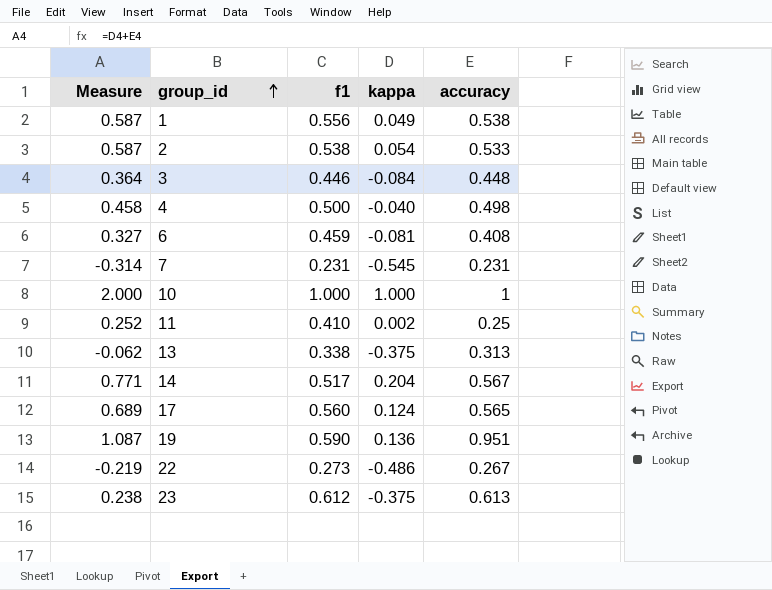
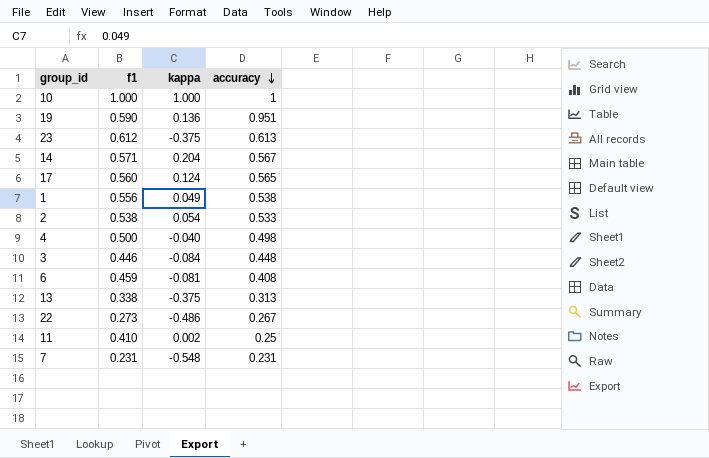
row order: group_id ascending -> accuracy descending
column Measure | formula: [kappa] + [accuracy] -> none
14 | f1: 0.517 -> 0.571
7 | kappa: -0.545 -> -0.548

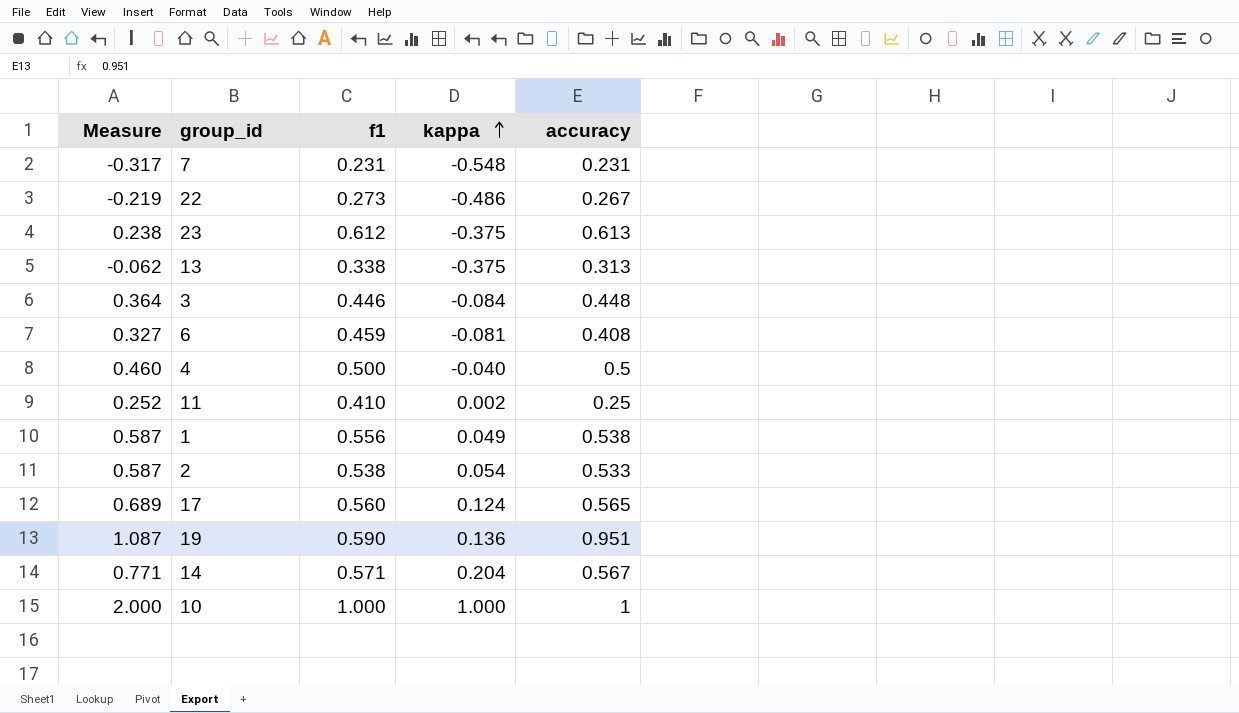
row order: accuracy descending -> kappa ascending
column Measure | formula: none -> [kappa] + [accuracy]
4 | accuracy: 0.498 -> 0.5

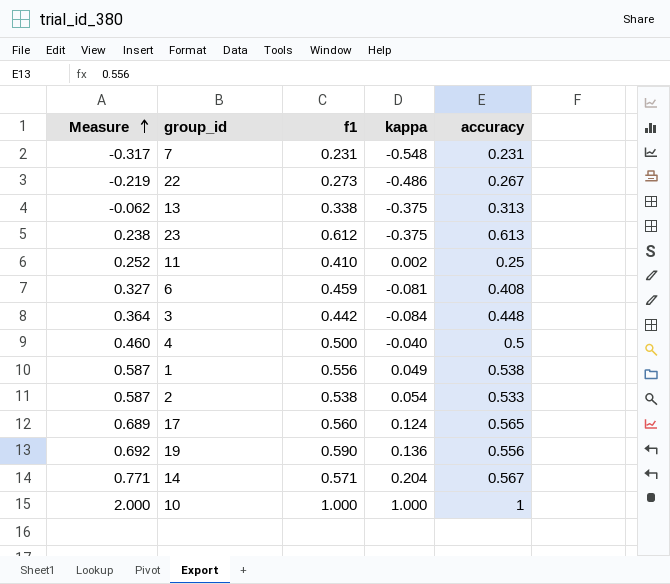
row order: kappa ascending -> Measure ascending
3 | f1: 0.446 -> 0.442
19 | Measure: 1.087 -> 0.692
19 | accuracy: 0.951 -> 0.556

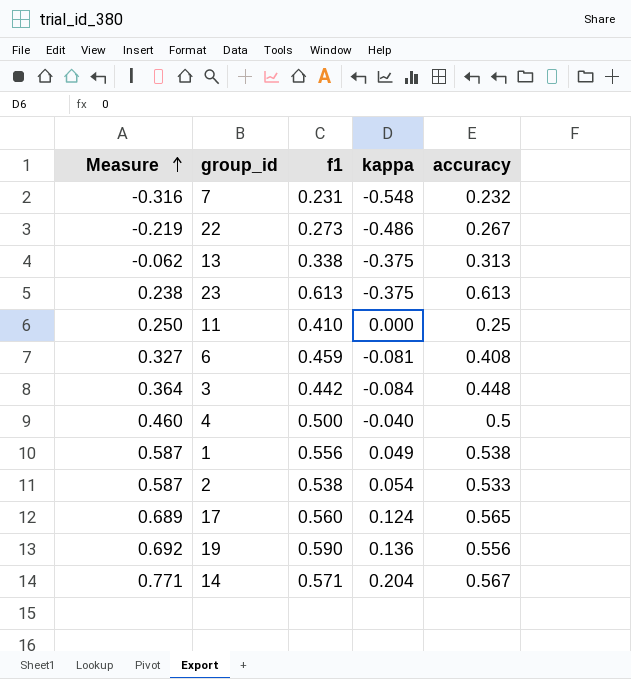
row 10: 2.000 | 1.000 | 1.000 | 1 -> none
7 | Measure: -0.317 -> -0.316
7 | accuracy: 0.231 -> 0.232
23 | f1: 0.612 -> 0.613
11 | Measure: 0.252 -> 0.250
11 | kappa: 0.002 -> 0.000

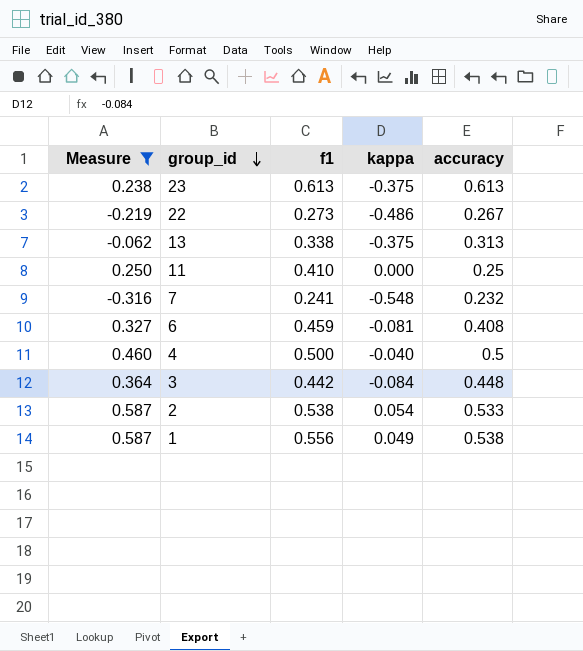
filter: none -> Measure <= 0.587
row order: Measure ascending -> group_id descending
7 | f1: 0.231 -> 0.241

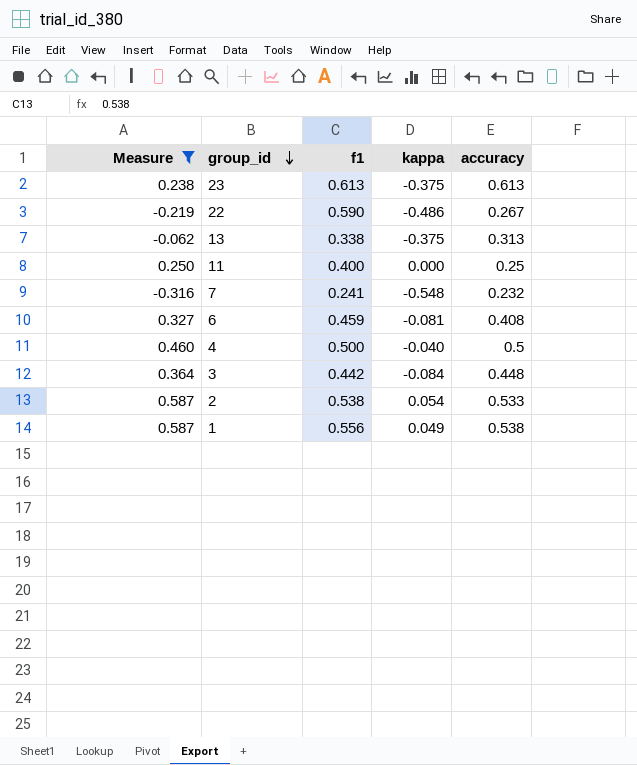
22 | f1: 0.273 -> 0.590
11 | f1: 0.410 -> 0.400

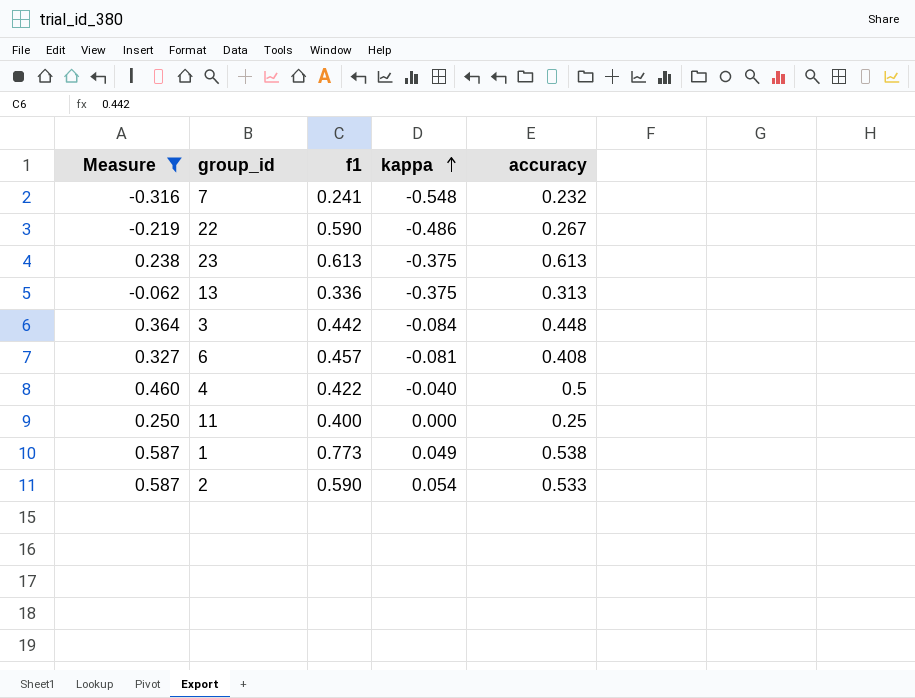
row order: group_id descending -> kappa ascending
13 | f1: 0.338 -> 0.336
6 | f1: 0.459 -> 0.457
4 | f1: 0.500 -> 0.422
1 | f1: 0.556 -> 0.773
2 | f1: 0.538 -> 0.590

